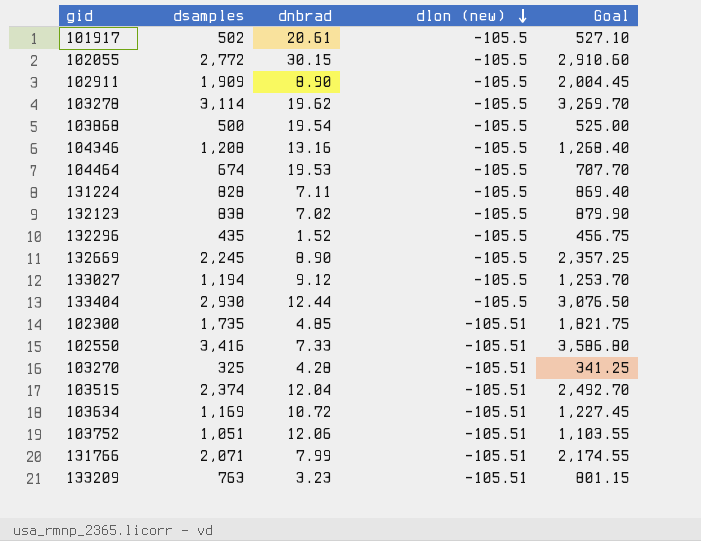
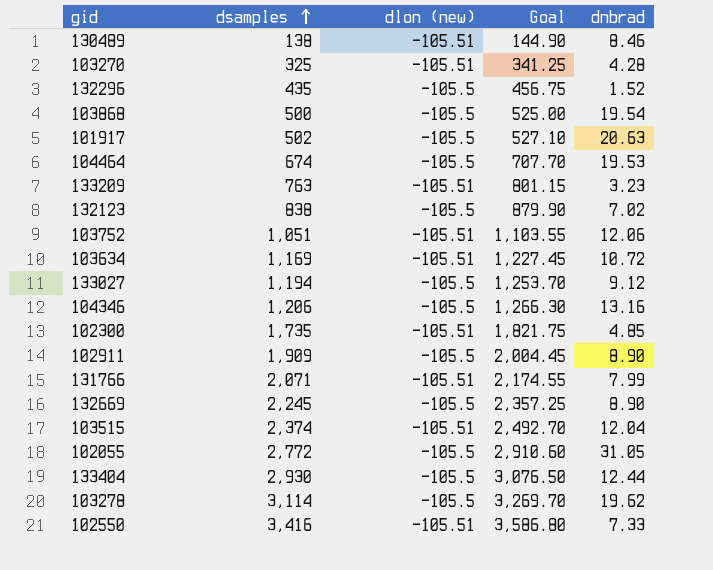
row order: dlon (new) descending -> dsamples ascending
column dnbrad | position: 3 -> 5
row 131224: 828 | 7.11 | -105.5 | 869.40 -> none
row 130489: none -> 138 | -105.51 | 144.90 | 8.46
101917 | dnbrad: 20.61 -> 20.63
104346 | dsamples: 1,208 -> 1,206
104346 | Goal: 1,268.40 -> 1,266.30
102055 | dnbrad: 30.15 -> 31.05

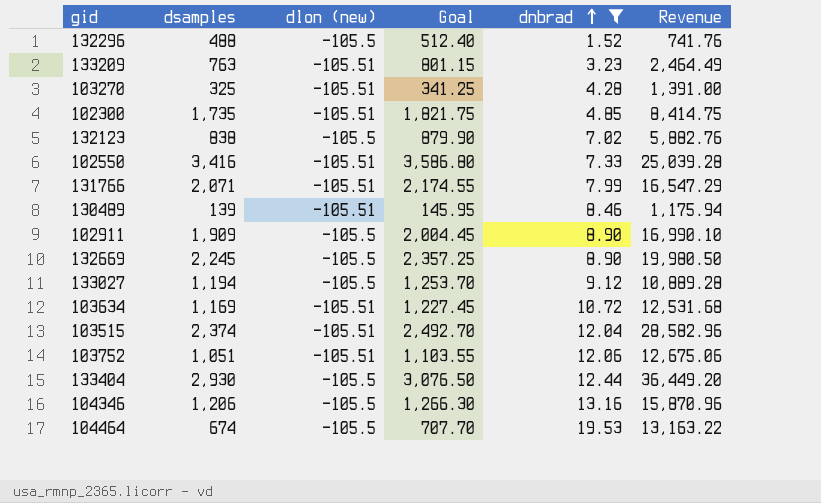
filter: none -> dnbrad <= 19.53
row order: dsamples ascending -> dnbrad ascending
column Revenue | formula: none -> [dsamples] * [dnbrad]
132296 | dsamples: 435 -> 488
132296 | Goal: 456.75 -> 512.40
130489 | dsamples: 138 -> 139
130489 | Goal: 144.90 -> 145.95

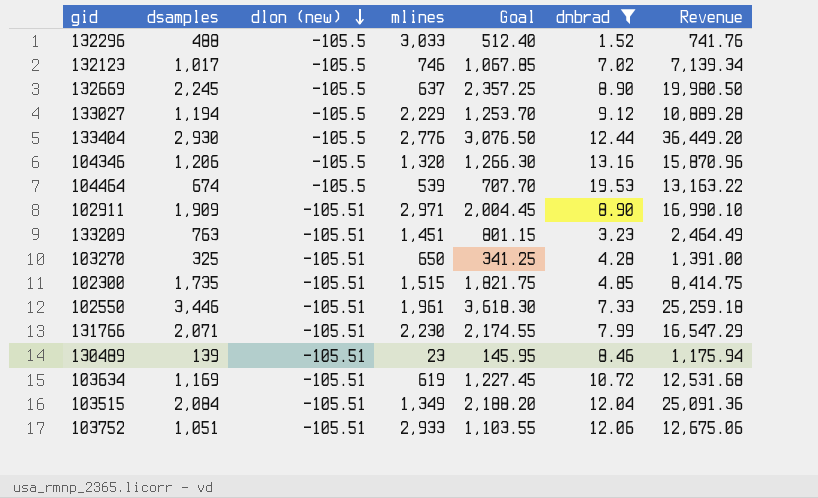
row order: dnbrad ascending -> dlon (new) descending
column mlines | position: none -> 4
132123 | dsamples: 838 -> 1,017
132123 | Goal: 879.90 -> 1,067.85
132123 | Revenue: 5,882.76 -> 7,139.34
102911 | dlon (new): -105.5 -> -105.51
102550 | dsamples: 3,416 -> 3,446
102550 | Goal: 3,586.80 -> 3,618.30
102550 | Revenue: 25,039.28 -> 25,259.18
103515 | dsamples: 2,374 -> 2,084
103515 | Goal: 2,492.70 -> 2,188.20
103515 | Revenue: 28,582.96 -> 25,091.36

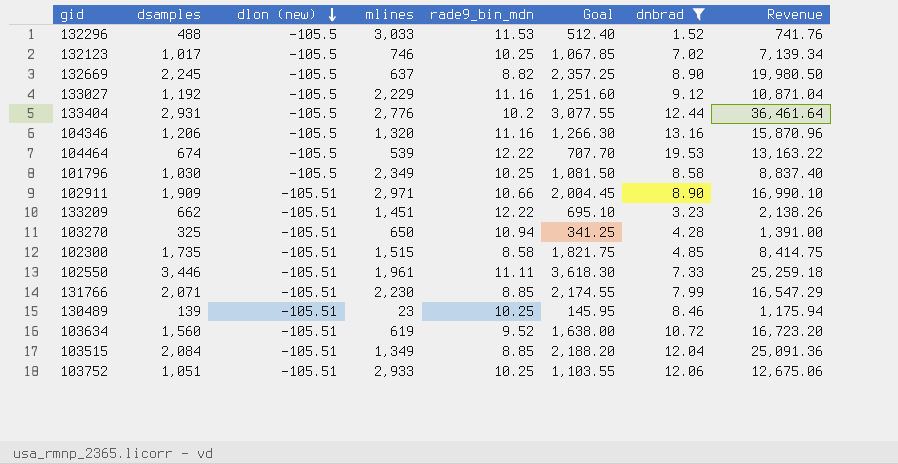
column rade9_bin_mdn | position: none -> 5
133027 | dsamples: 1,194 -> 1,192
133027 | Goal: 1,253.70 -> 1,251.60
133027 | Revenue: 10,889.28 -> 10,871.04
133404 | dsamples: 2,930 -> 2,931
133404 | Goal: 3,076.50 -> 3,077.55
133404 | Revenue: 36,449.20 -> 36,461.64
row 101796: none -> 1,030 | -105.5 | 2,349 | 10.25 | 1,081.50 | 8.58 | 8,837.40
133209 | dsamples: 763 -> 662
133209 | Goal: 801.15 -> 695.10
133209 | Revenue: 2,464.49 -> 2,138.26
103634 | dsamples: 1,169 -> 1,560
103634 | Goal: 1,227.45 -> 1,638.00
103634 | Revenue: 12,531.68 -> 16,723.20

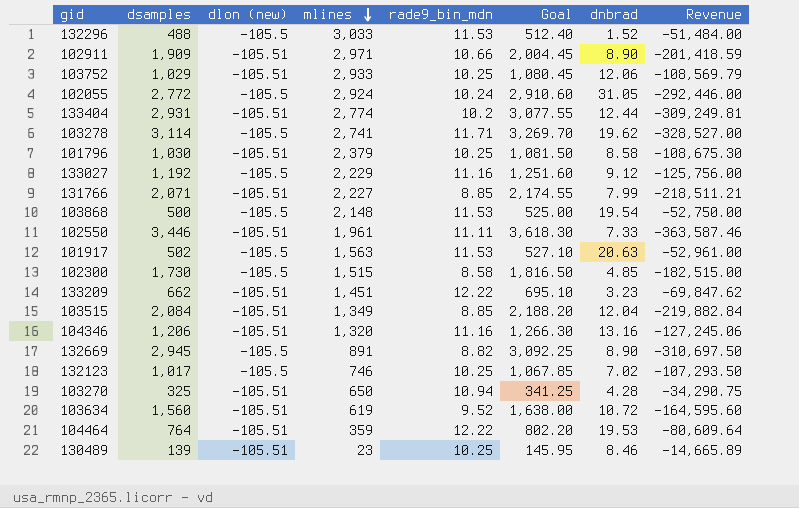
filter: dnbrad <= 19.53 -> none
row order: dlon (new) descending -> mlines descending
column Revenue | formula: [dsamples] * [dnbrad] -> [dsamples] * [dlon (new)]
103752 | dsamples: 1,051 -> 1,029
103752 | Goal: 1,103.55 -> 1,080.45
133404 | dlon (new): -105.5 -> -105.51
133404 | mlines: 2,776 -> 2,774
101796 | dlon (new): -105.5 -> -105.51
101796 | mlines: 2,349 -> 2,379
131766 | mlines: 2,230 -> 2,227
102300 | dsamples: 1,735 -> 1,730
102300 | dlon (new): -105.51 -> -105.5
102300 | Goal: 1,821.75 -> 1,816.50
104346 | dlon (new): -105.5 -> -105.51
132669 | dsamples: 2,245 -> 2,945
132669 | mlines: 637 -> 891
132669 | Goal: 2,357.25 -> 3,092.25
104464 | dsamples: 674 -> 764
104464 | dlon (new): -105.5 -> -105.51
104464 | mlines: 539 -> 359
104464 | Goal: 707.70 -> 802.20

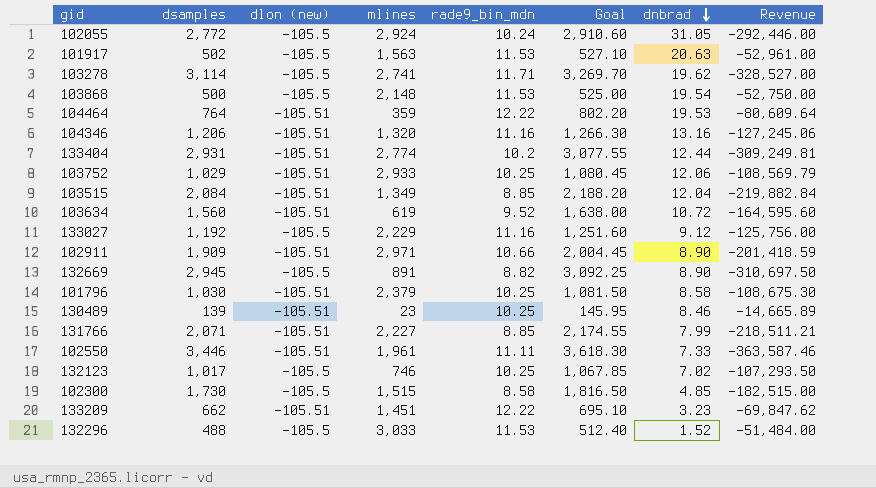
row order: mlines descending -> dnbrad descending
row 103270: 325 | -105.51 | 650 | 10.94 | 341.25 | 4.28 | -34,290.75 -> none

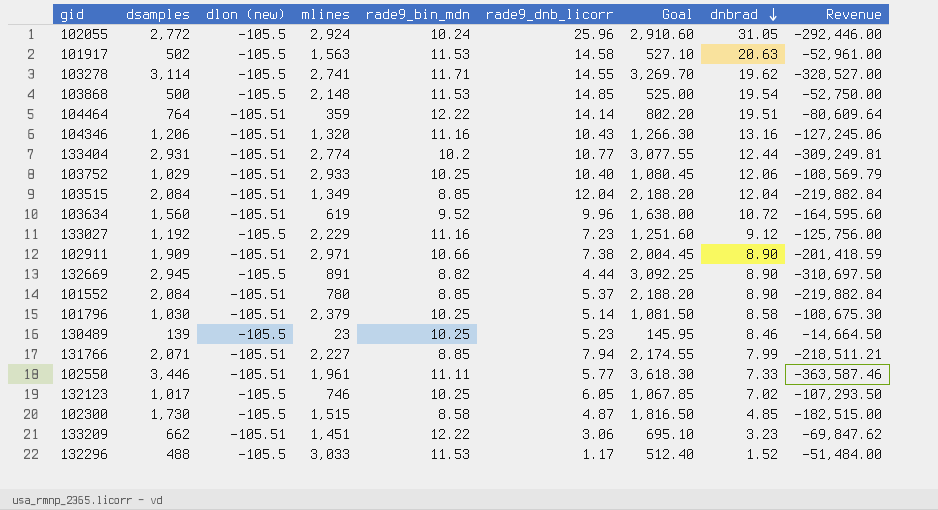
column rade9_dnb_licorr | position: none -> 6
104464 | dnbrad: 19.53 -> 19.51
row 101552: none -> 2,084 | -105.51 | 780 | 8.85 | 5.37 | 2,188.20 | 8.90 | -219,882.84
130489 | dlon (new): -105.51 -> -105.5
130489 | Revenue: -14,665.89 -> -14,664.50

